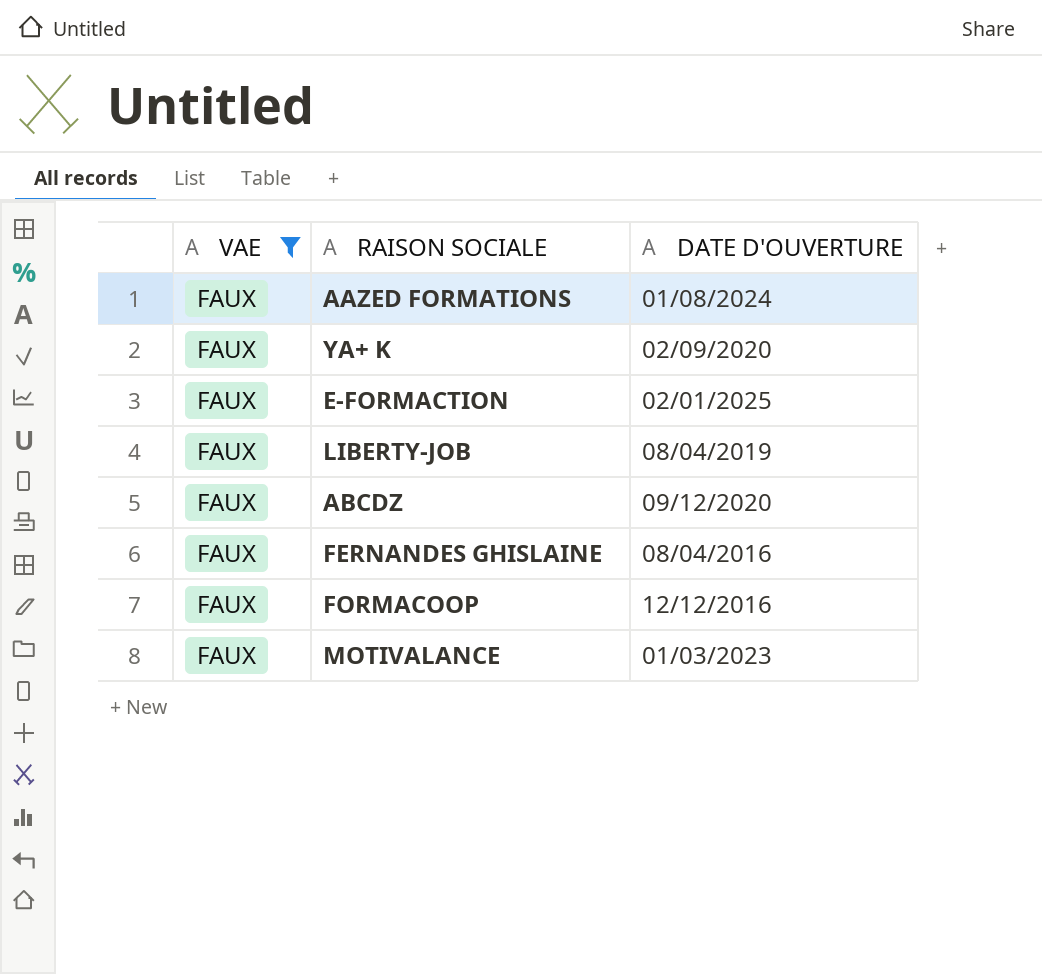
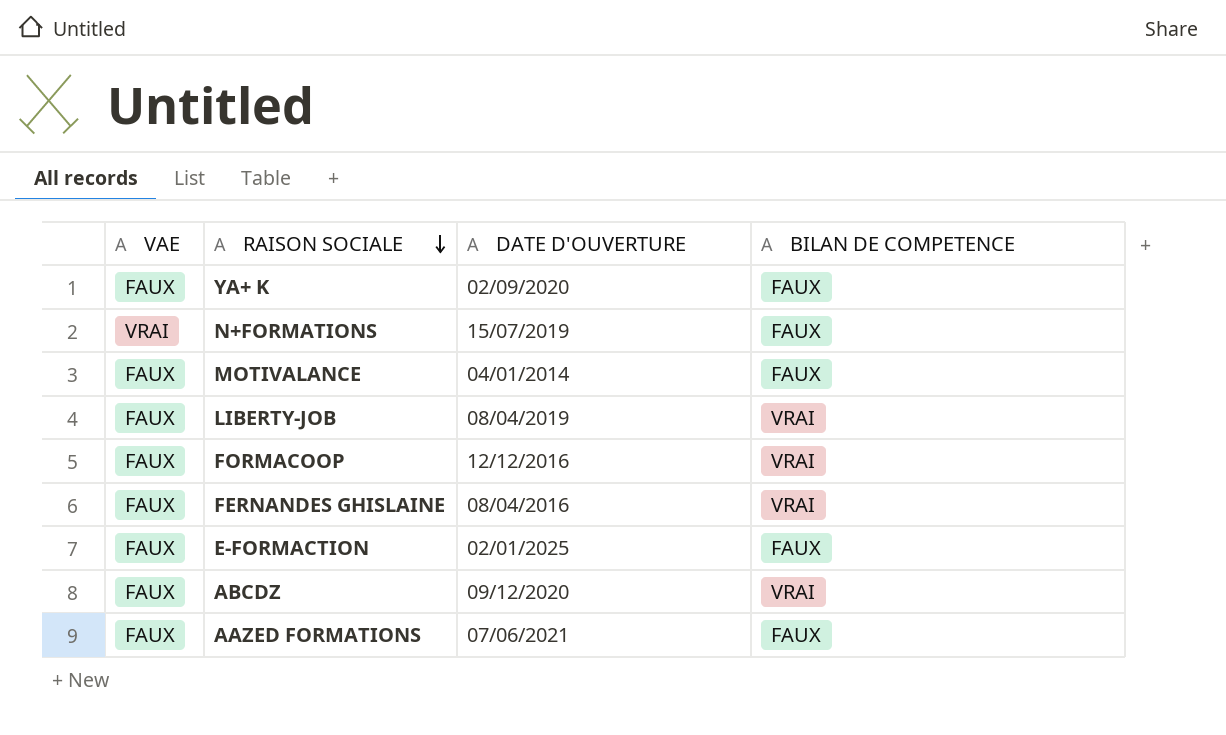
filter: VAE = FAUX -> none
row order: none -> RAISON SOCIALE descending
column BILAN DE COMPETENCE | position: none -> 4
MOTIVALANCE | DATE D'OUVERTURE: 01/03/2023 -> 04/01/2014
AAZED FORMATIONS | DATE D'OUVERTURE: 01/08/2024 -> 07/06/2021

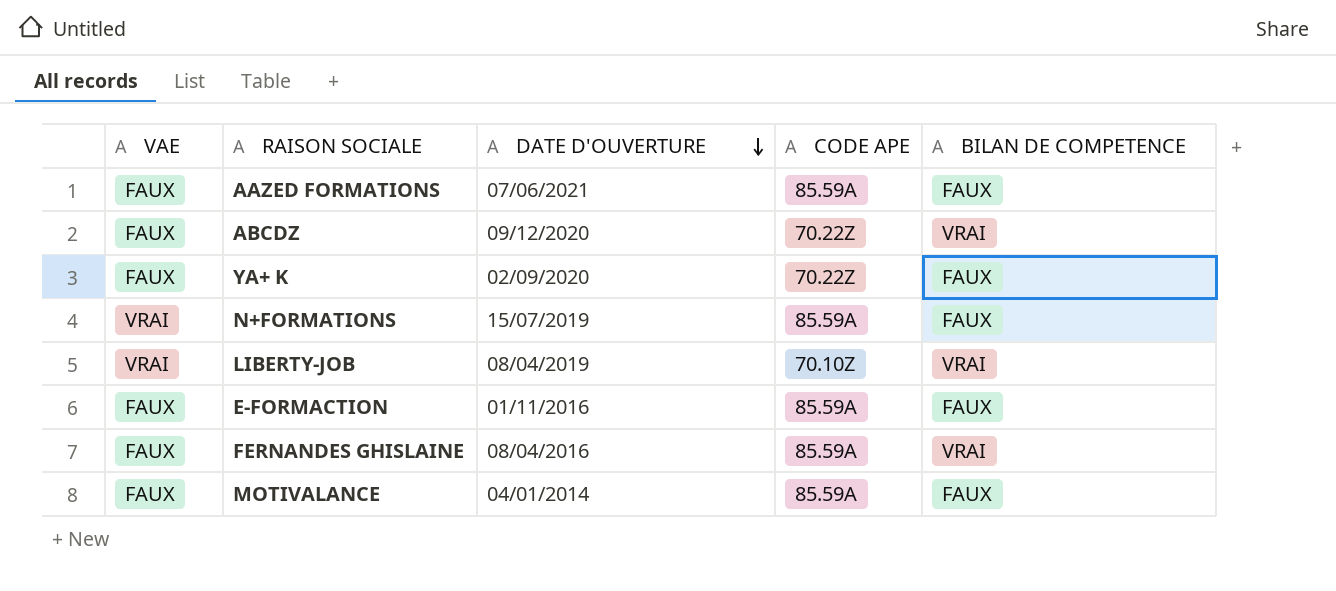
row order: RAISON SOCIALE descending -> DATE D'OUVERTURE descending
column CODE APE | position: none -> 4
row FORMACOOP: FAUX | 12/12/2016 | VRAI -> none
LIBERTY-JOB | VAE: FAUX -> VRAI
E-FORMACTION | DATE D'OUVERTURE: 02/01/2025 -> 01/11/2016

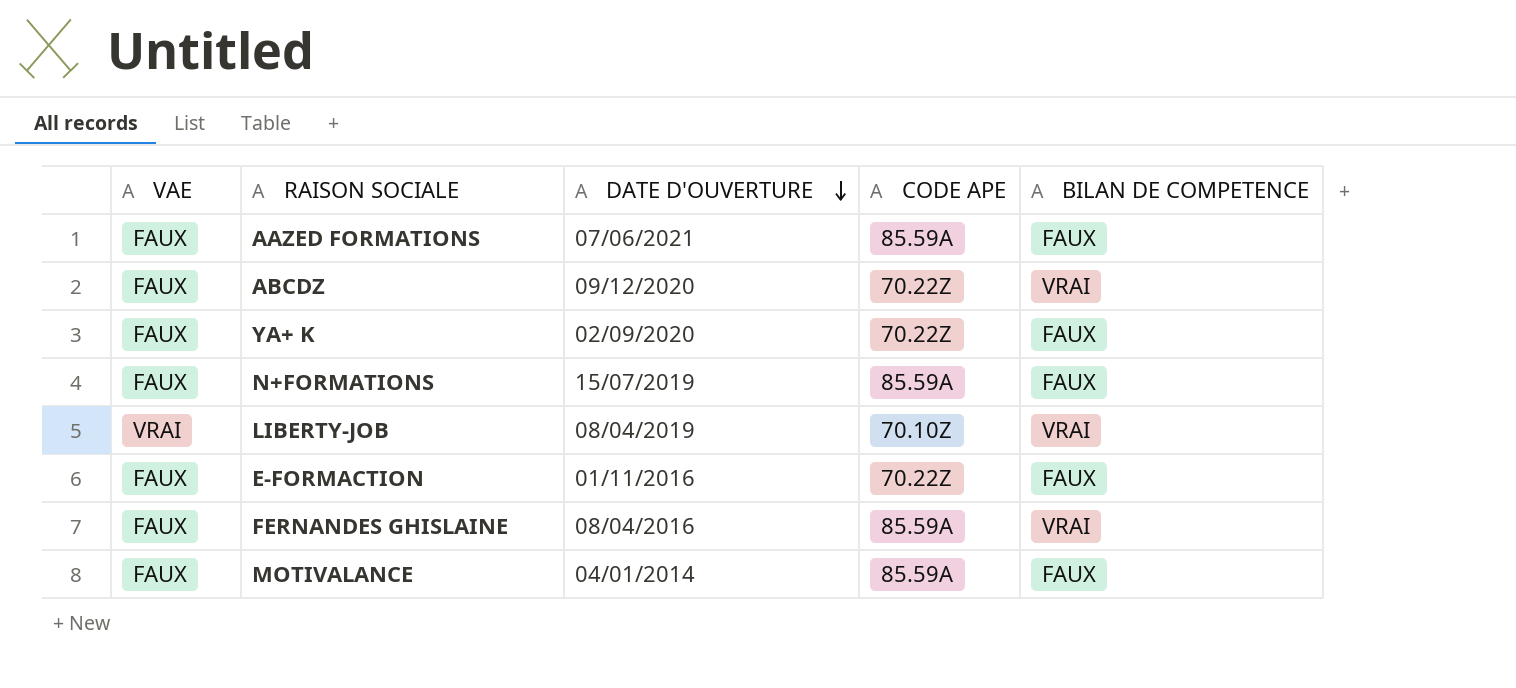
N+FORMATIONS | VAE: VRAI -> FAUX
E-FORMACTION | CODE APE: 85.59A -> 70.22Z

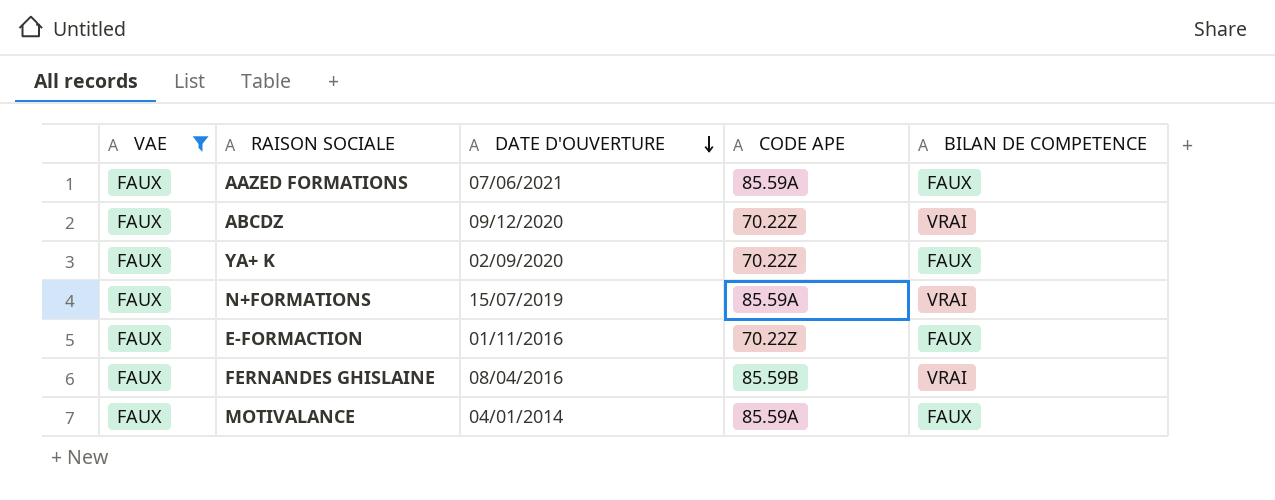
filter: none -> VAE = FAUX
N+FORMATIONS | BILAN DE COMPETENCE: FAUX -> VRAI
FERNANDES GHISLAINE | CODE APE: 85.59A -> 85.59B

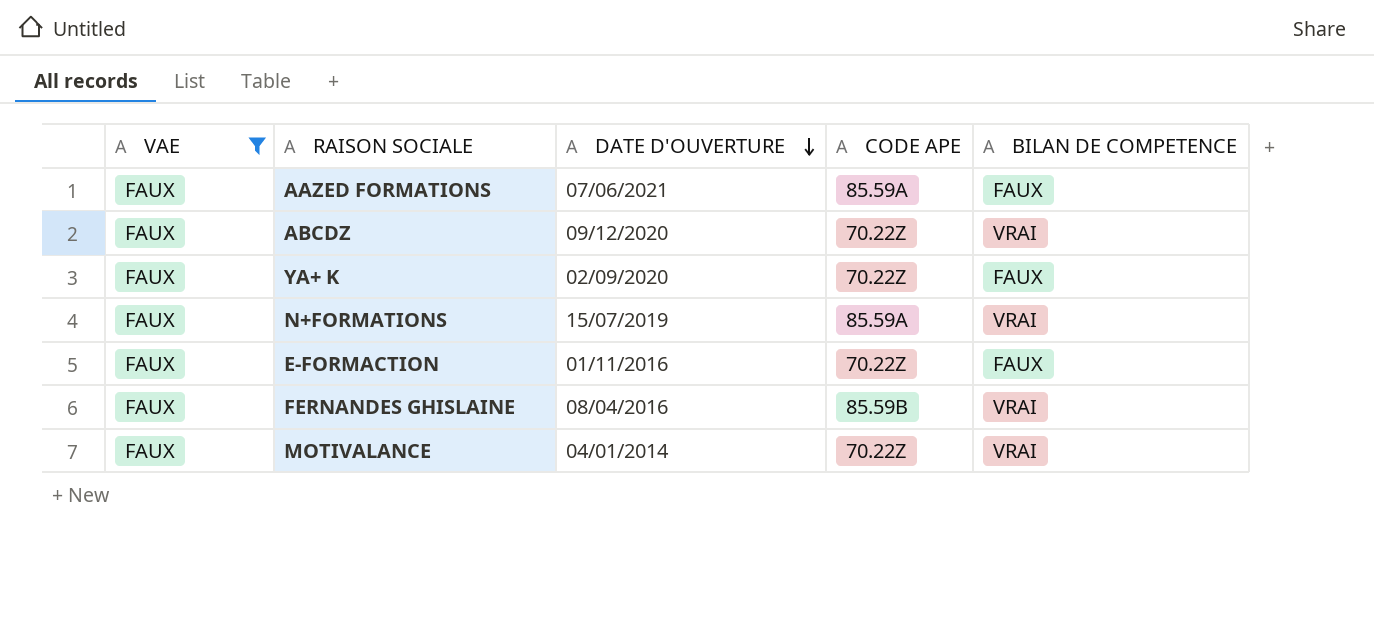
MOTIVALANCE | CODE APE: 85.59A -> 70.22Z
MOTIVALANCE | BILAN DE COMPETENCE: FAUX -> VRAI

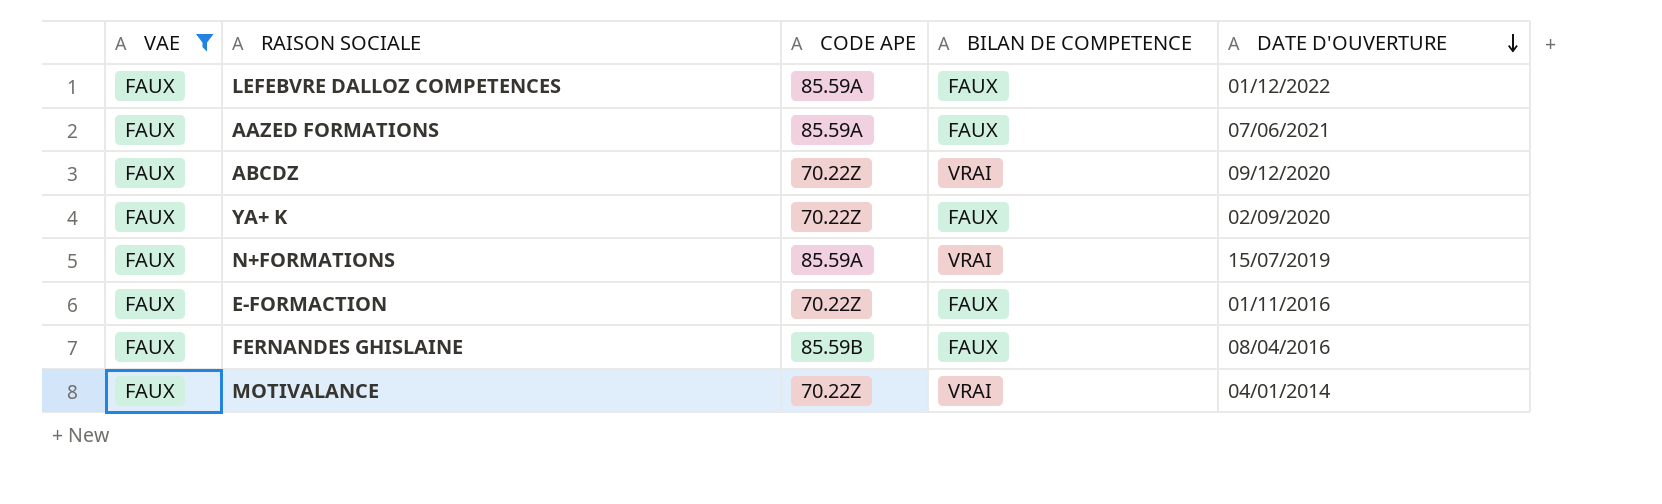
column DATE D'OUVERTURE | position: 3 -> 5
row LEFEBVRE DALLOZ COMPETENCES: none -> FAUX | 85.59A | FAUX | 01/12/2022
FERNANDES GHISLAINE | BILAN DE COMPETENCE: VRAI -> FAUX

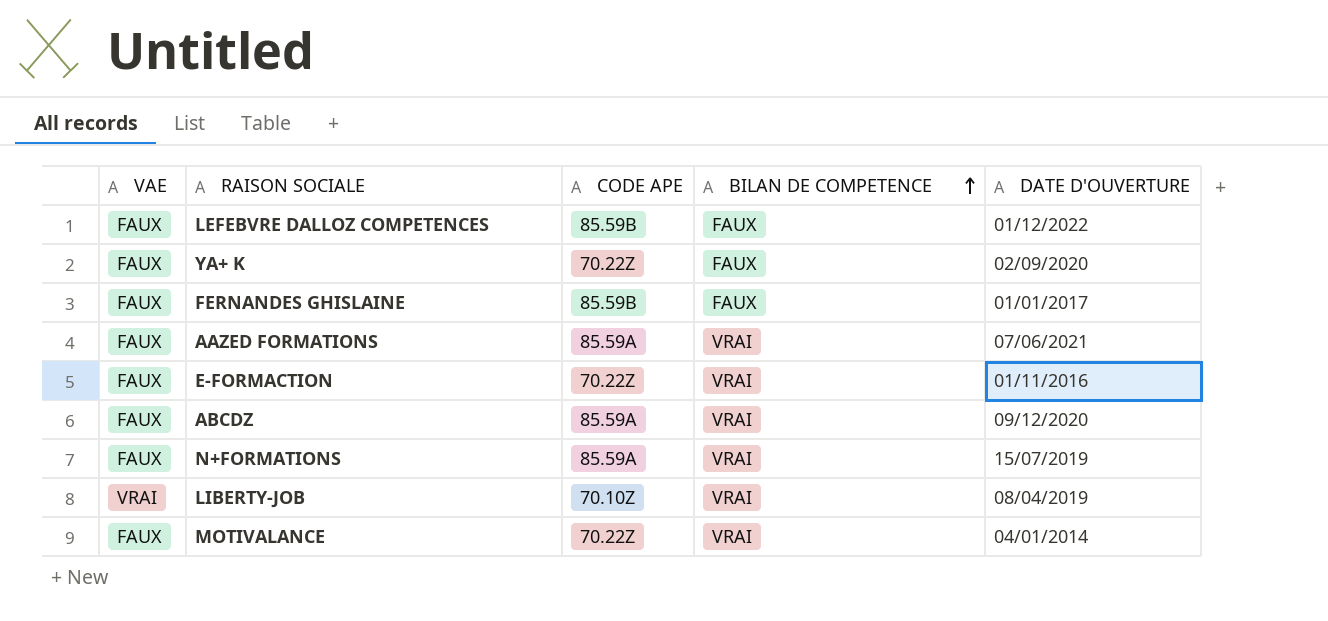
filter: VAE = FAUX -> none
row order: DATE D'OUVERTURE descending -> BILAN DE COMPETENCE ascending
LEFEBVRE DALLOZ COMPETENCES | CODE APE: 85.59A -> 85.59B
FERNANDES GHISLAINE | DATE D'OUVERTURE: 08/04/2016 -> 01/01/2017
AAZED FORMATIONS | BILAN DE COMPETENCE: FAUX -> VRAI
E-FORMACTION | BILAN DE COMPETENCE: FAUX -> VRAI
ABCDZ | CODE APE: 70.22Z -> 85.59A

